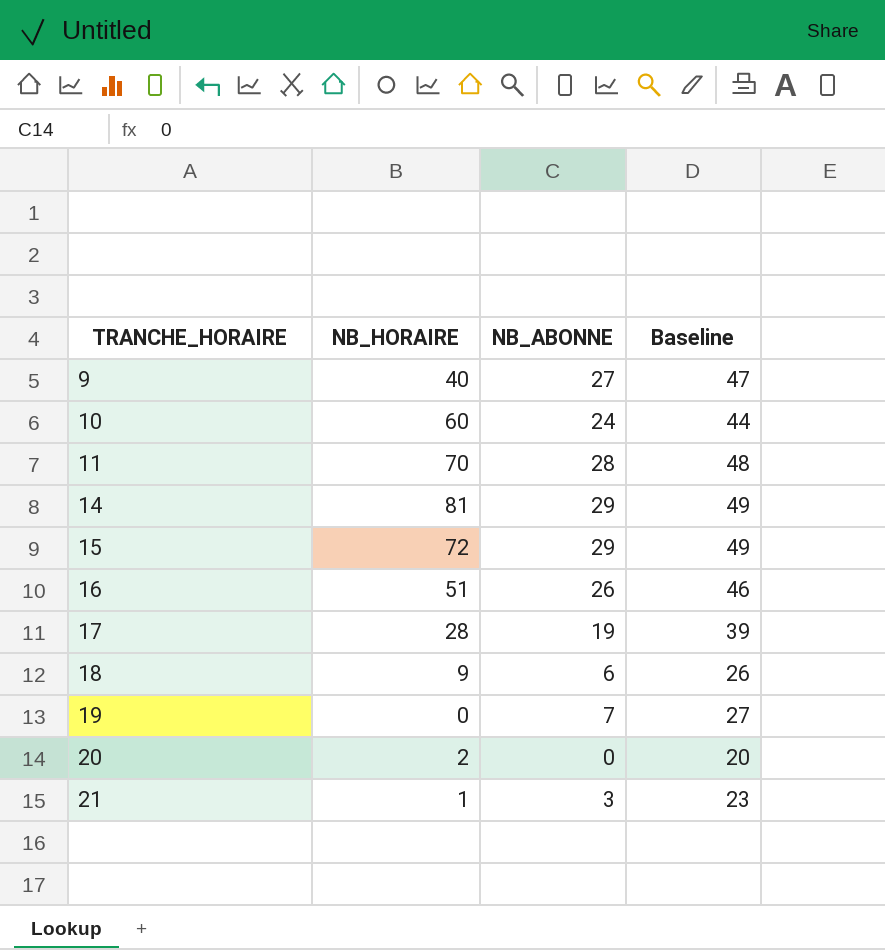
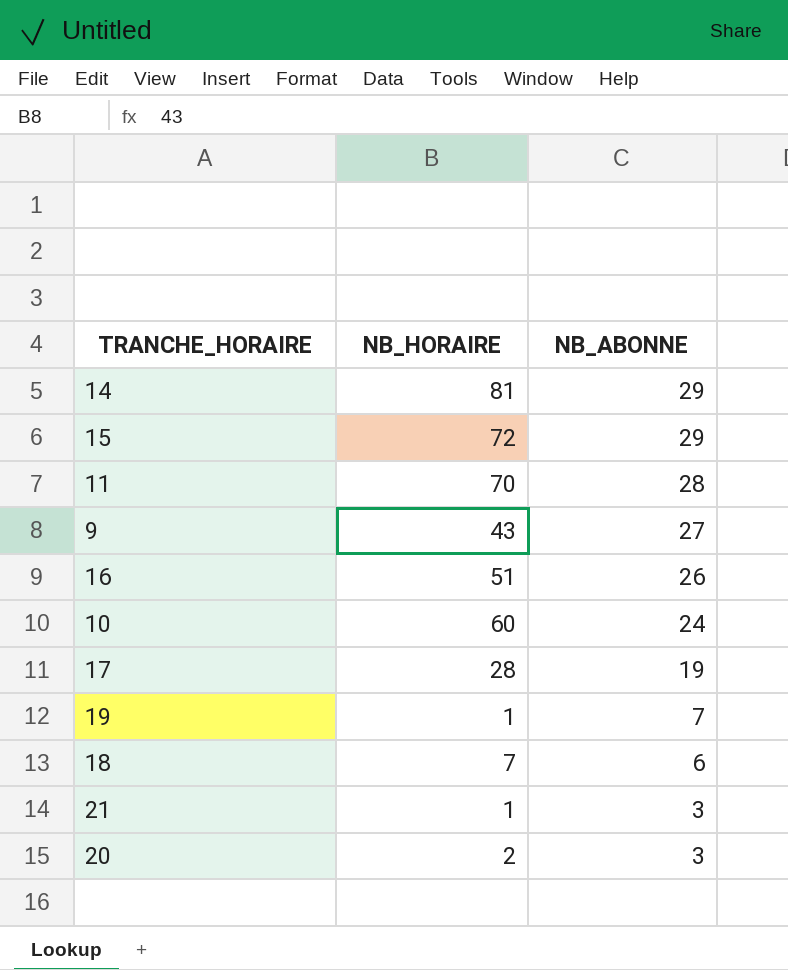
row order: TRANCHE_HORAIRE ascending -> NB_ABONNE descending
column Baseline | formula: [NB_ABONNE] + 20 -> none
9 | NB_HORAIRE: 40 -> 43
19 | NB_HORAIRE: 0 -> 1
18 | NB_HORAIRE: 9 -> 7
20 | NB_ABONNE: 0 -> 3

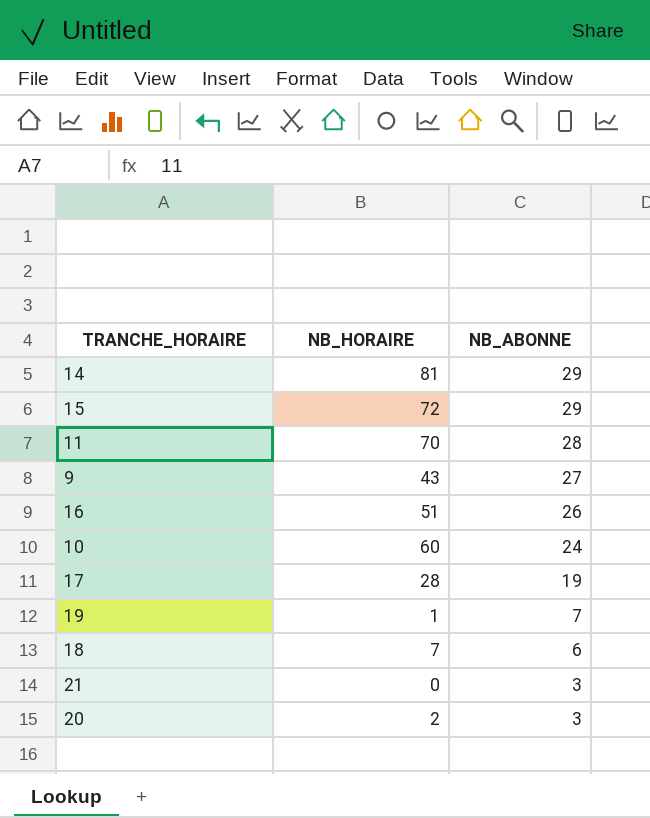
21 | NB_HORAIRE: 1 -> 0

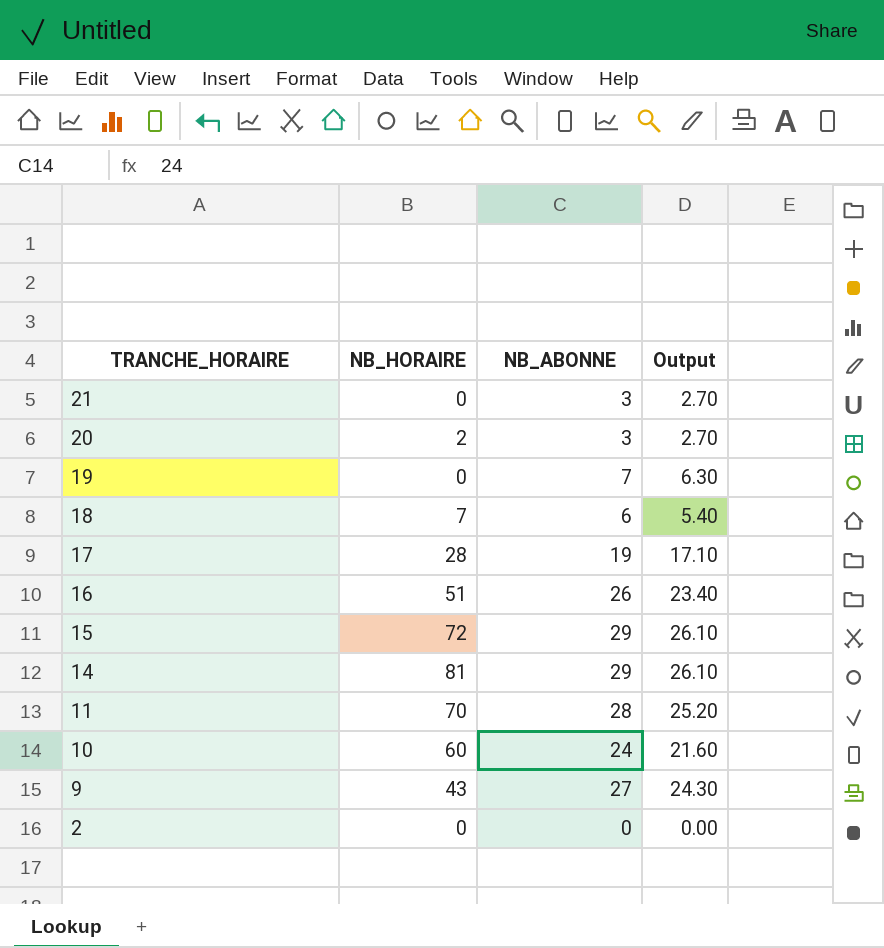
row order: NB_ABONNE descending -> TRANCHE_HORAIRE descending
column Output | formula: none -> [NB_ABONNE] * 0.9
19 | NB_HORAIRE: 1 -> 0
row 2: none -> 0 | 0 | 0.00

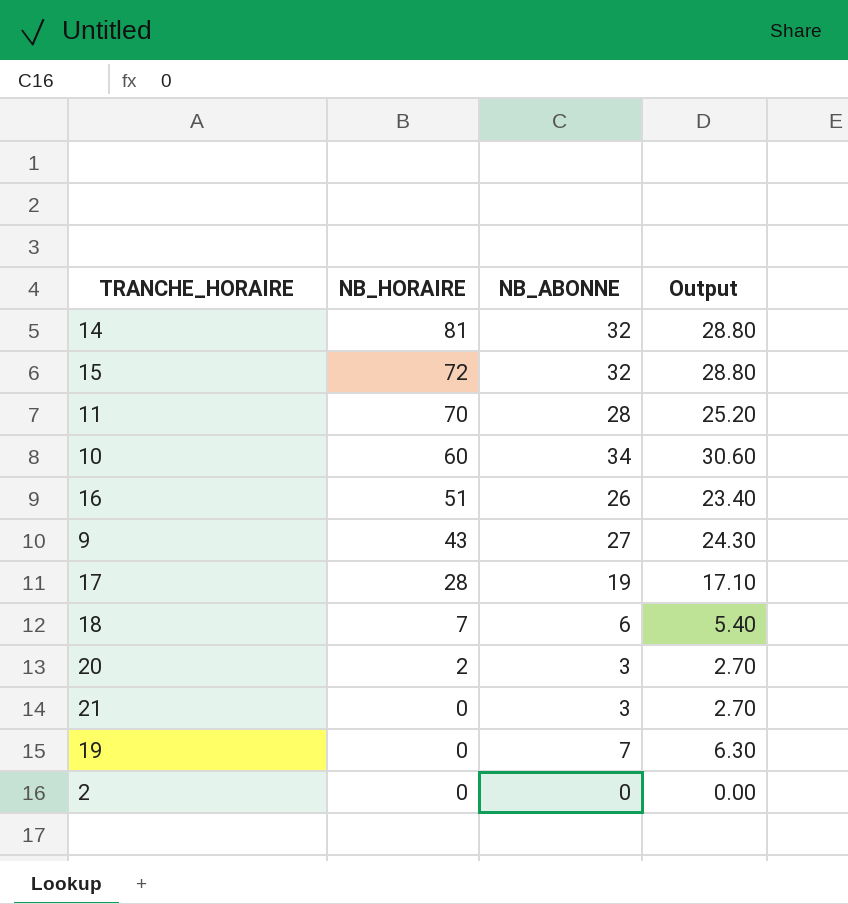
row order: TRANCHE_HORAIRE descending -> NB_HORAIRE descending
14 | NB_ABONNE: 29 -> 32
14 | Output: 26.10 -> 28.80
15 | NB_ABONNE: 29 -> 32
15 | Output: 26.10 -> 28.80
10 | NB_ABONNE: 24 -> 34
10 | Output: 21.60 -> 30.60

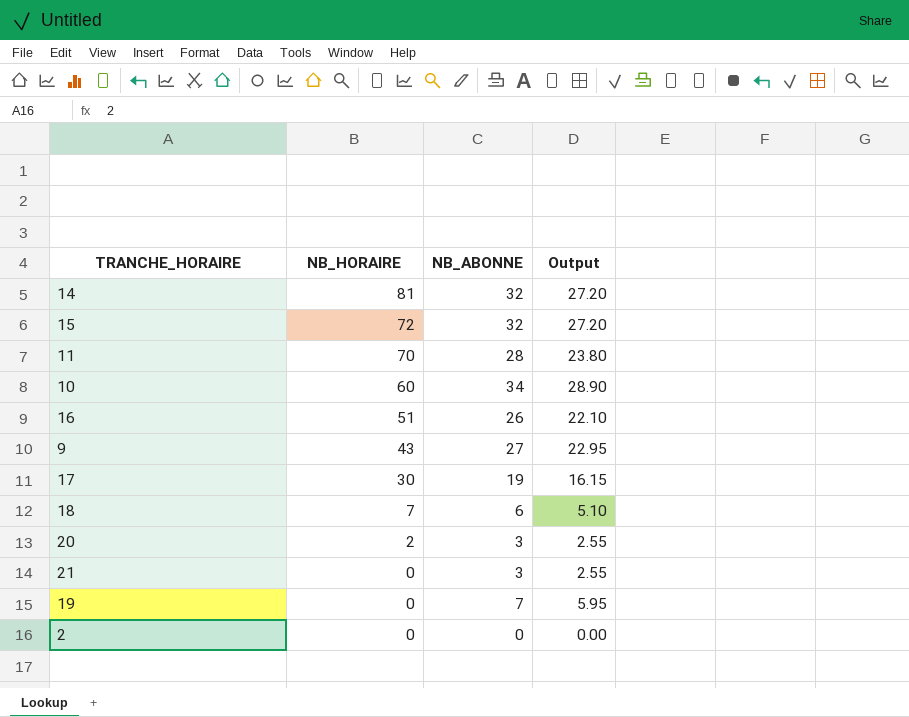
column Output | formula: [NB_ABONNE] * 0.9 -> [NB_ABONNE] * 0.85
17 | NB_HORAIRE: 28 -> 30

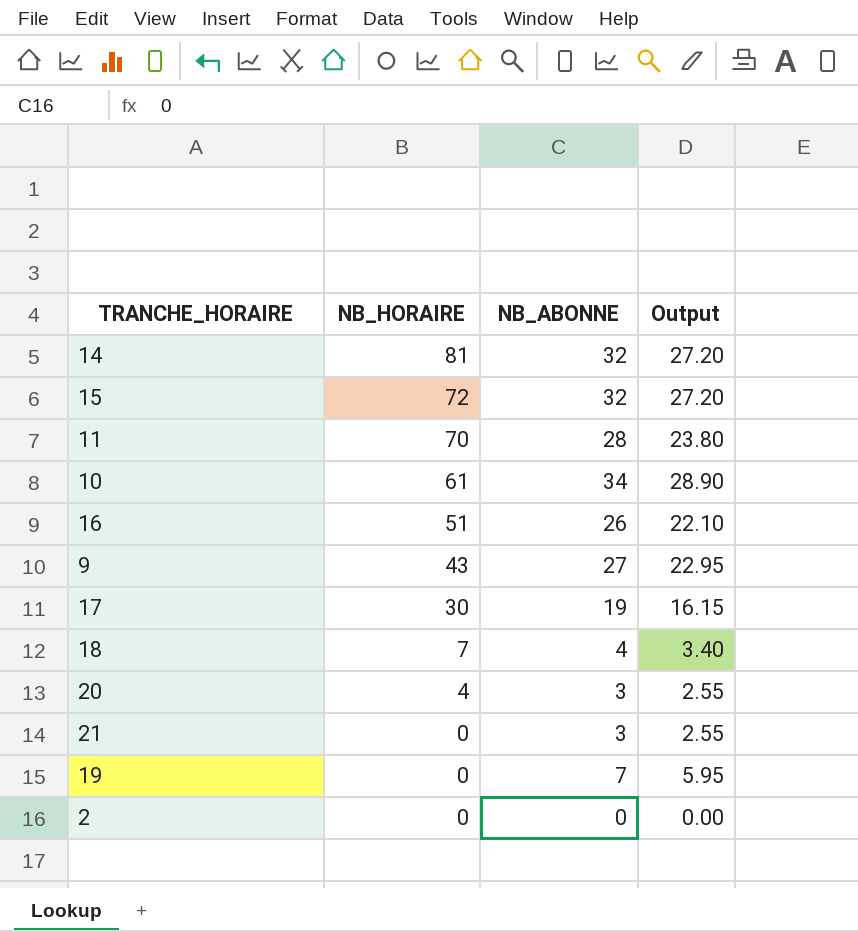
10 | NB_HORAIRE: 60 -> 61
18 | NB_ABONNE: 6 -> 4
18 | Output: 5.10 -> 3.40
20 | NB_HORAIRE: 2 -> 4

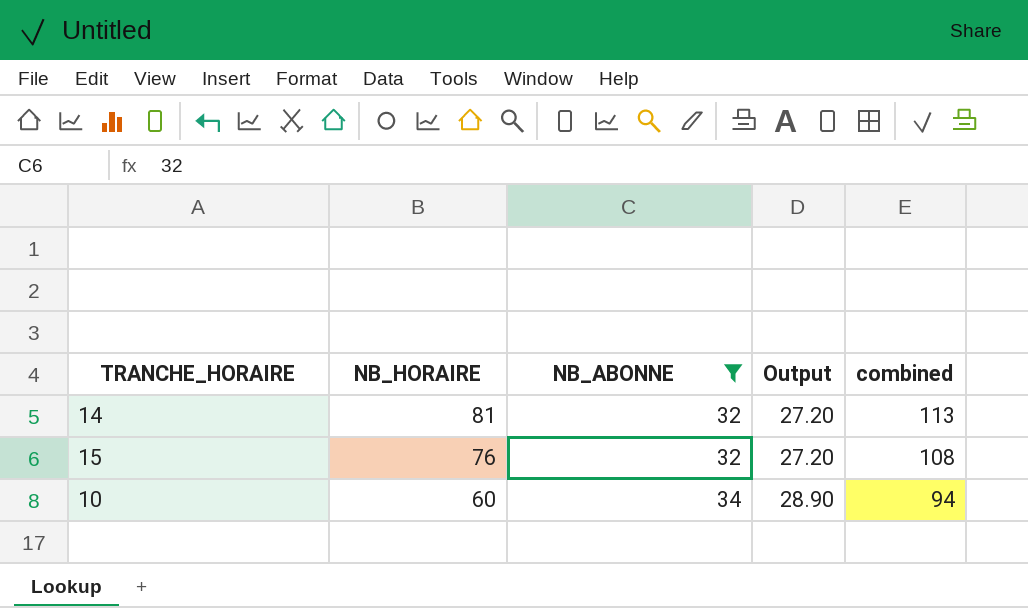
filter: none -> NB_ABONNE >= 32
column combined | formula: none -> [NB_HORAIRE] + [NB_ABONNE]
15 | NB_HORAIRE: 72 -> 76
10 | NB_HORAIRE: 61 -> 60

